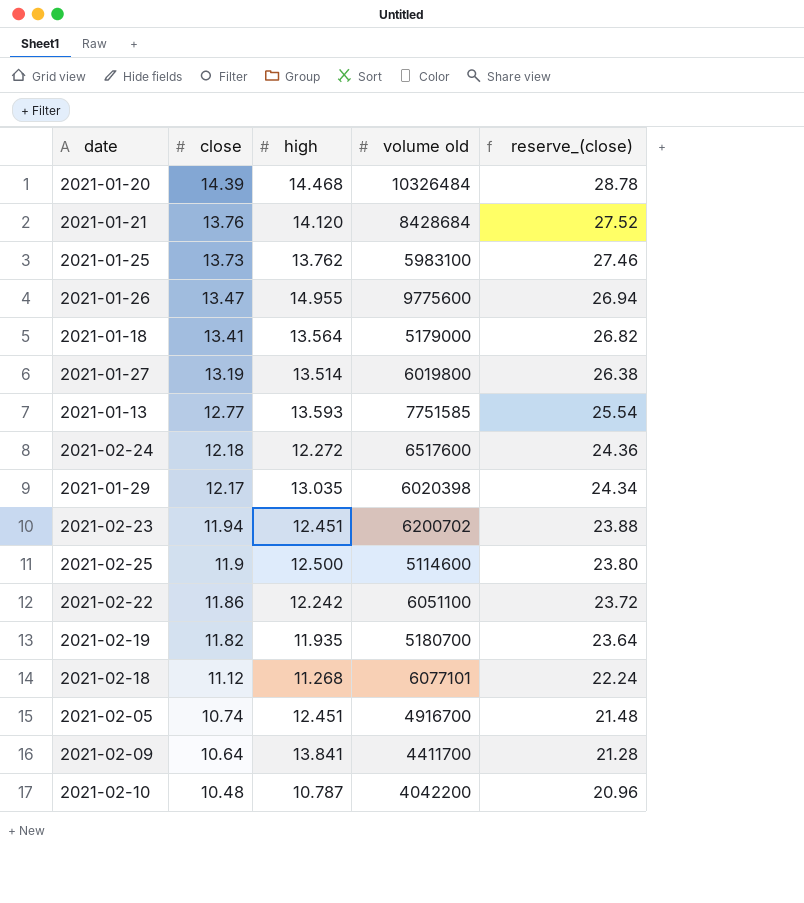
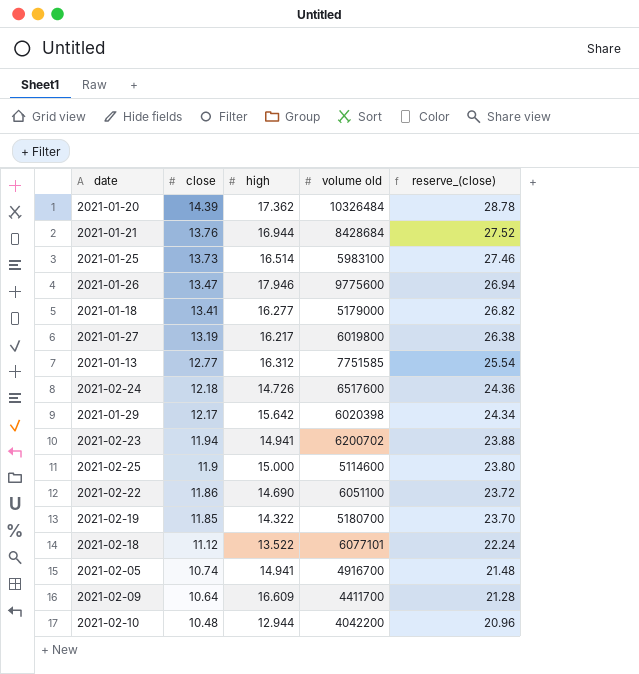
2021-01-20 | high: 14.468 -> 17.362
2021-01-21 | high: 14.120 -> 16.944
2021-01-25 | high: 13.762 -> 16.514
2021-01-26 | high: 14.955 -> 17.946
2021-01-18 | high: 13.564 -> 16.277
2021-01-27 | high: 13.514 -> 16.217
2021-01-13 | high: 13.593 -> 16.312
2021-02-24 | high: 12.272 -> 14.726
2021-01-29 | high: 13.035 -> 15.642
2021-02-23 | high: 12.451 -> 14.941
2021-02-25 | high: 12.500 -> 15.000
2021-02-22 | high: 12.242 -> 14.690
2021-02-19 | close: 11.82 -> 11.85
2021-02-19 | high: 11.935 -> 14.322
2021-02-19 | reserve_(close): 23.64 -> 23.70
2021-02-18 | high: 11.268 -> 13.522
2021-02-05 | high: 12.451 -> 14.941
2021-02-09 | high: 13.841 -> 16.609
2021-02-10 | high: 10.787 -> 12.944

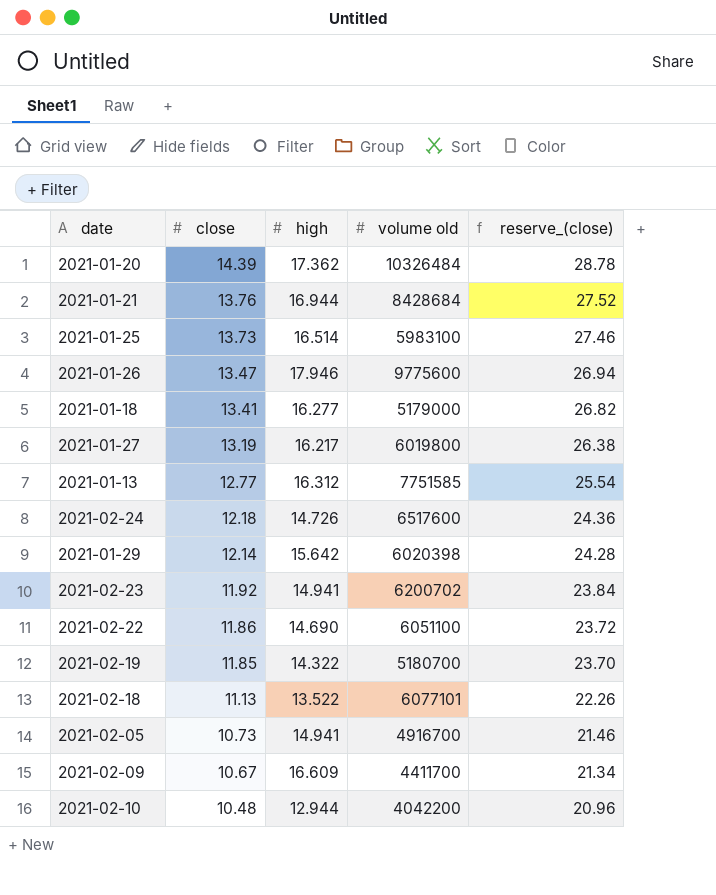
row 2021-02-25: 11.9 | 15.000 | 5114600 | 23.80 -> none
2021-01-29 | close: 12.17 -> 12.14
2021-01-29 | reserve_(close): 24.34 -> 24.28
2021-02-23 | close: 11.94 -> 11.92
2021-02-23 | reserve_(close): 23.88 -> 23.84
2021-02-18 | close: 11.12 -> 11.13
2021-02-18 | reserve_(close): 22.24 -> 22.26
2021-02-05 | close: 10.74 -> 10.73
2021-02-05 | reserve_(close): 21.48 -> 21.46
2021-02-09 | close: 10.64 -> 10.67
2021-02-09 | reserve_(close): 21.28 -> 21.34

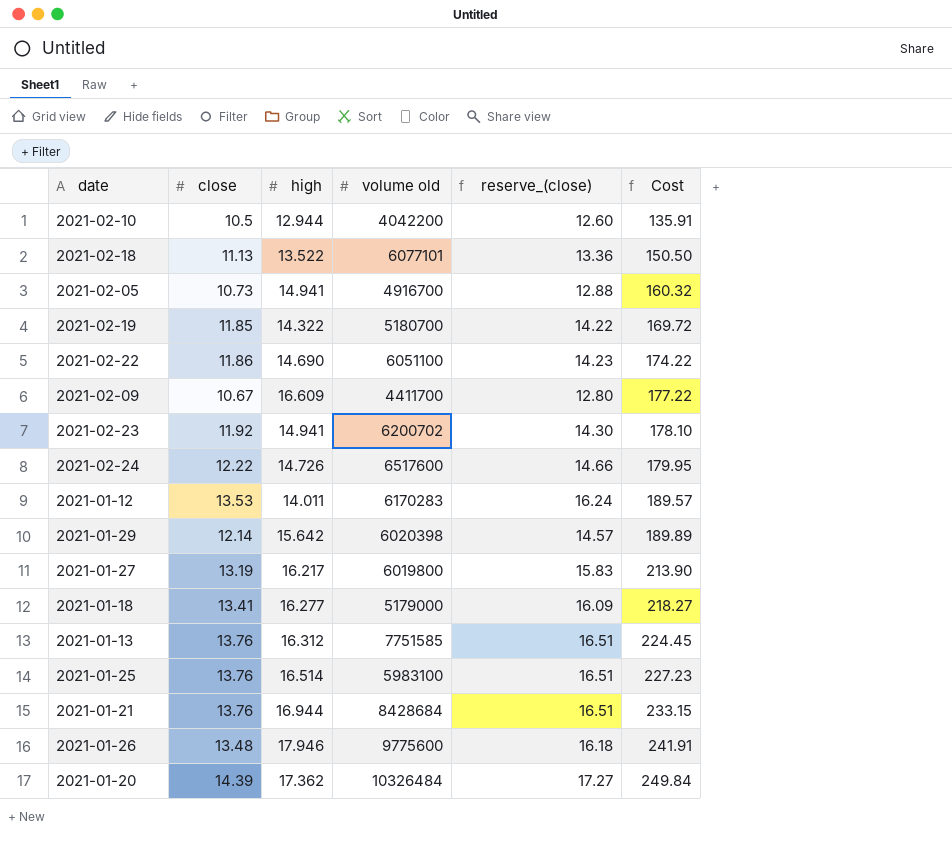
row order: close descending -> Cost ascending
column reserve_(close) | formula: [close] * 2 -> [close] * 1.2
column Cost | formula: none -> [close] * [high]
2021-02-10 | close: 10.48 -> 10.5
2021-02-24 | close: 12.18 -> 12.22
row 2021-01-12: none -> 13.53 | 14.011 | 6170283 | 16.24 | 189.57
2021-01-13 | close: 12.77 -> 13.76
2021-01-25 | close: 13.73 -> 13.76
2021-01-26 | close: 13.47 -> 13.48

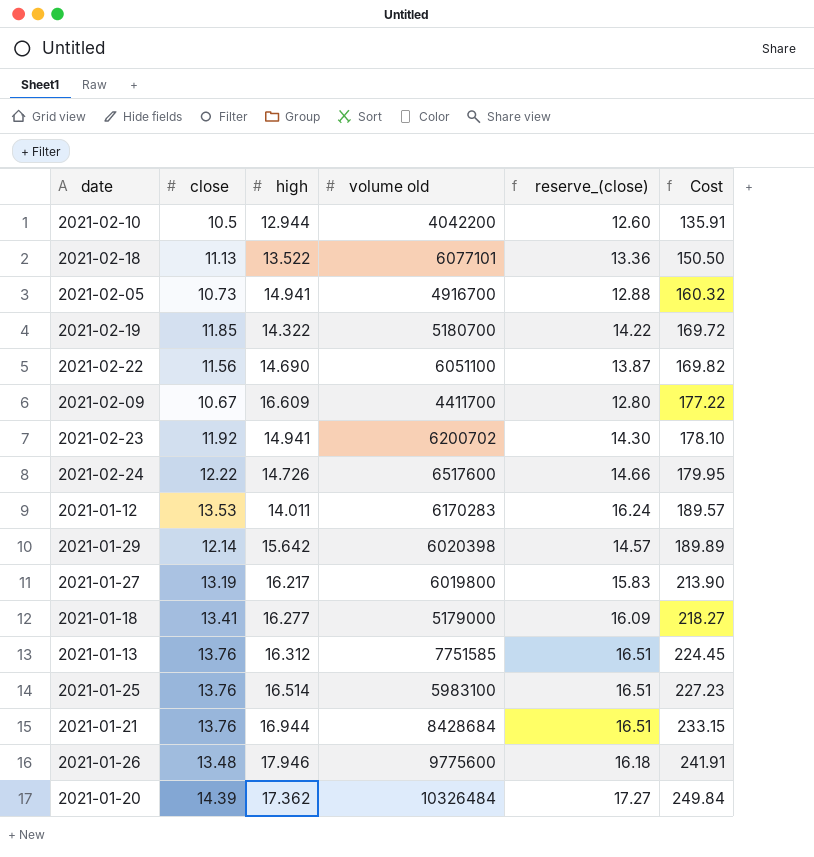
2021-02-22 | close: 11.86 -> 11.56
2021-02-22 | reserve_(close): 14.23 -> 13.87
2021-02-22 | Cost: 174.22 -> 169.82

